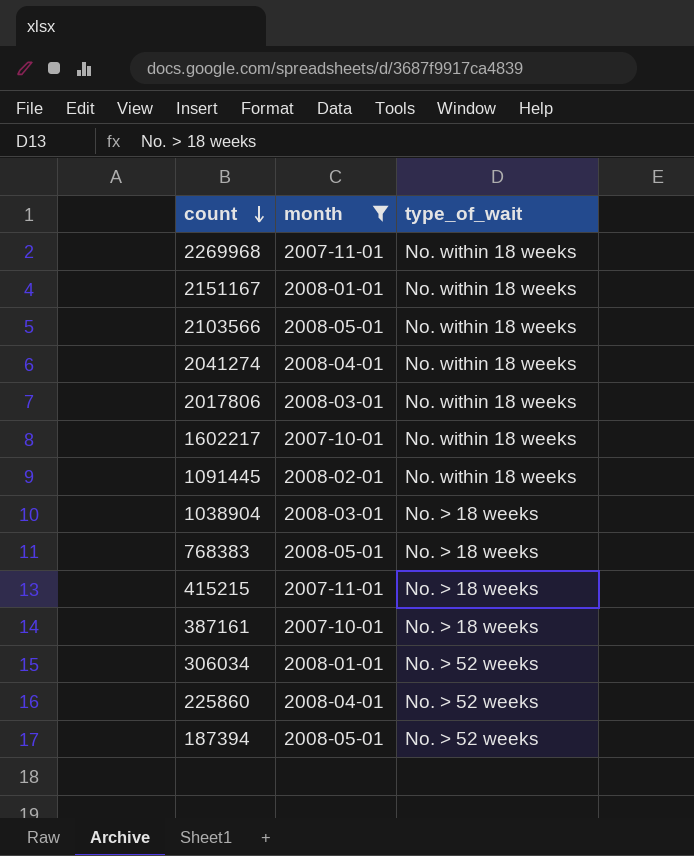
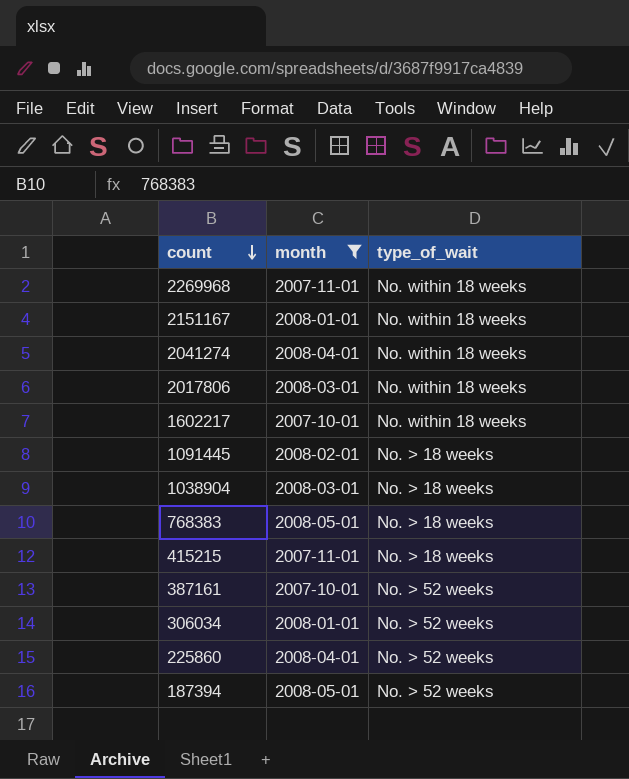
row 2103566: 2008-05-01 | No. within 18 weeks -> none
1091445 | type_of_wait: No. within 18 weeks -> No. > 18 weeks
387161 | type_of_wait: No. > 18 weeks -> No. > 52 weeks

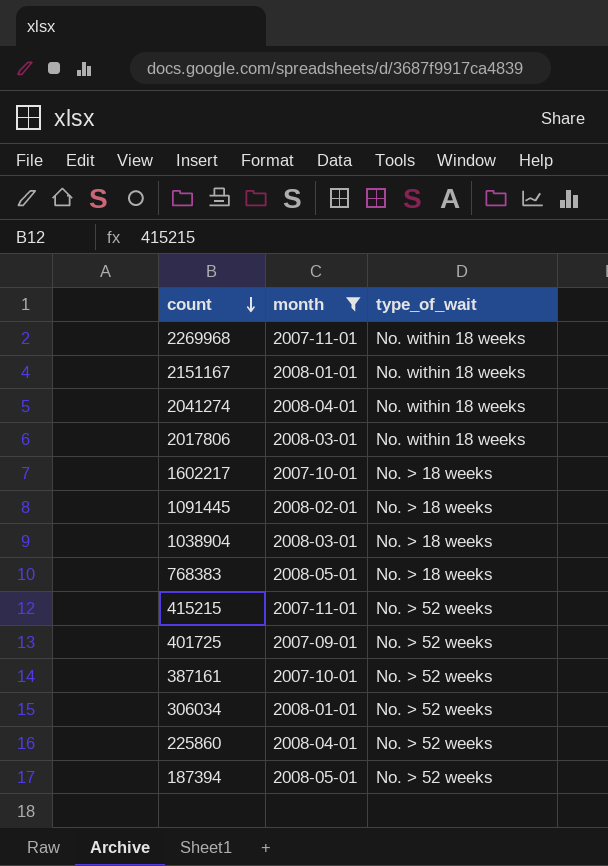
1602217 | type_of_wait: No. within 18 weeks -> No. > 18 weeks
415215 | type_of_wait: No. > 18 weeks -> No. > 52 weeks
row 401725: none -> 2007-09-01 | No. > 52 weeks

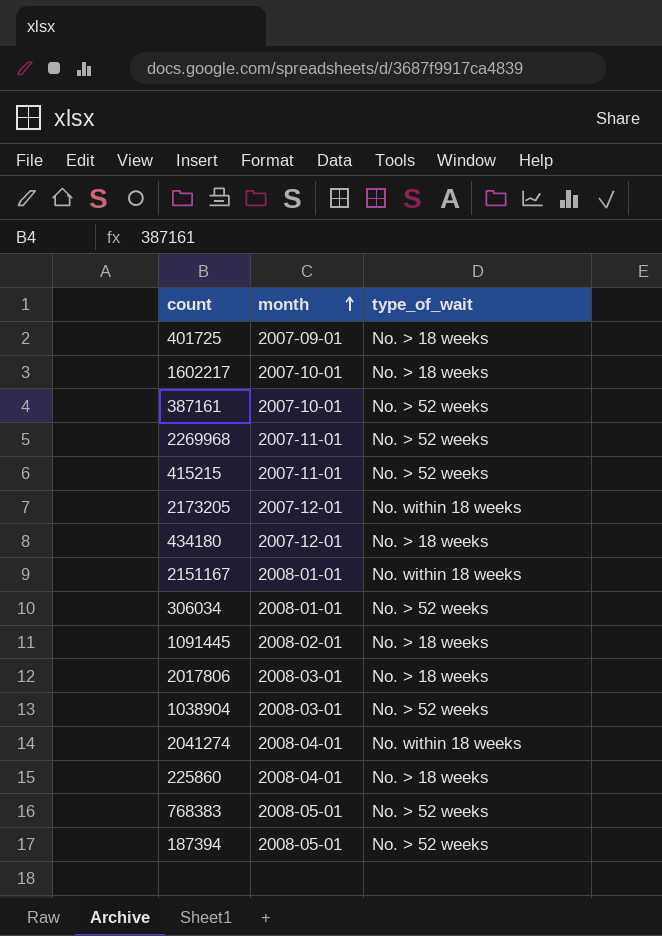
filter: month != 2007-12-01 -> none
row order: count descending -> month ascending
401725 | type_of_wait: No. > 52 weeks -> No. > 18 weeks
2269968 | type_of_wait: No. within 18 weeks -> No. > 52 weeks
2017806 | type_of_wait: No. within 18 weeks -> No. > 18 weeks
1038904 | type_of_wait: No. > 18 weeks -> No. > 52 weeks
225860 | type_of_wait: No. > 52 weeks -> No. > 18 weeks
768383 | type_of_wait: No. > 18 weeks -> No. > 52 weeks

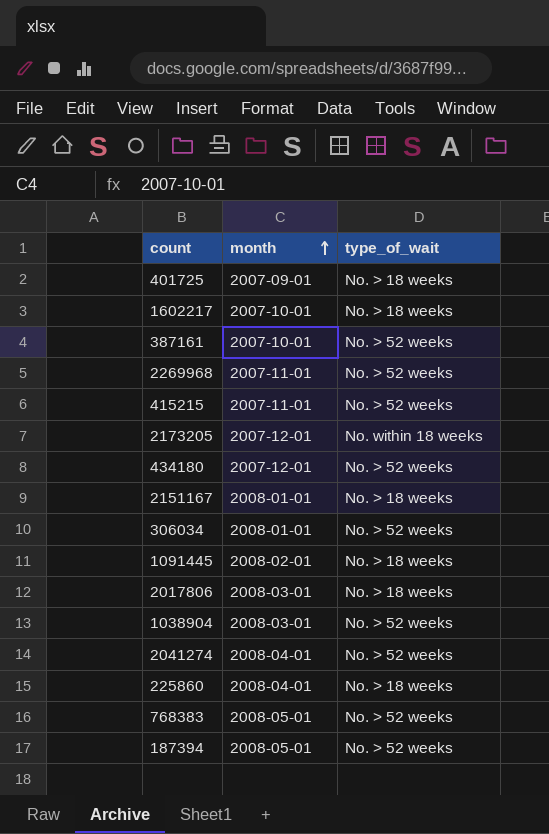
434180 | type_of_wait: No. > 18 weeks -> No. > 52 weeks
2151167 | type_of_wait: No. within 18 weeks -> No. > 18 weeks
2041274 | type_of_wait: No. within 18 weeks -> No. > 52 weeks

